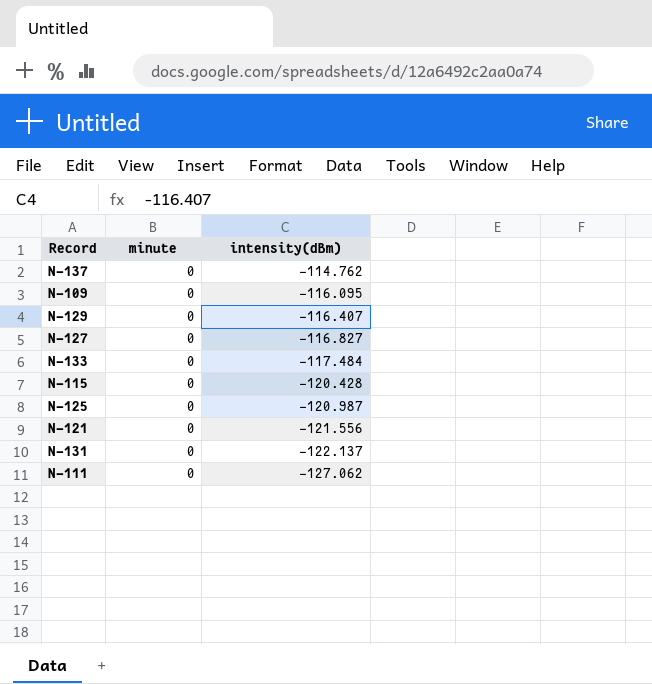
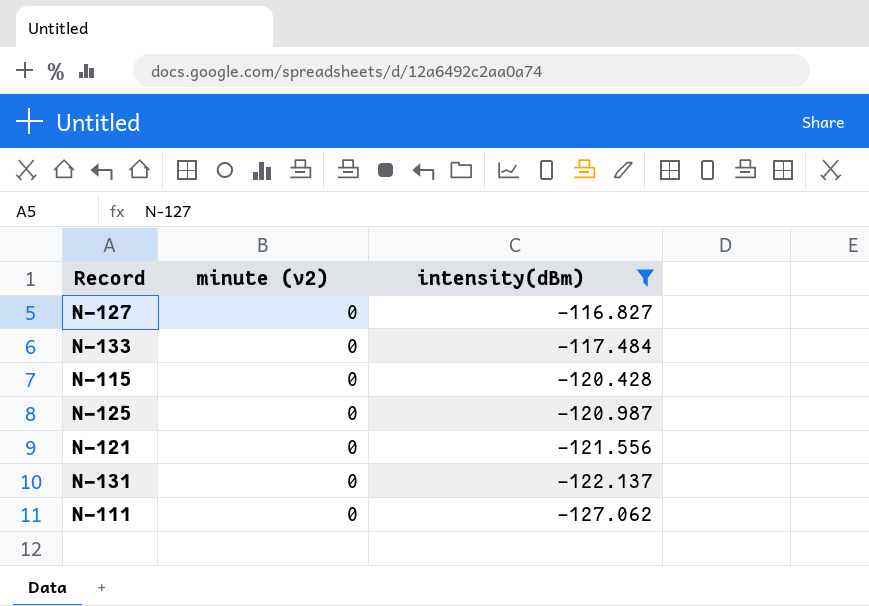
filter: none -> intensity(dBm) <= -116.827
column name: minute -> minute (v2)

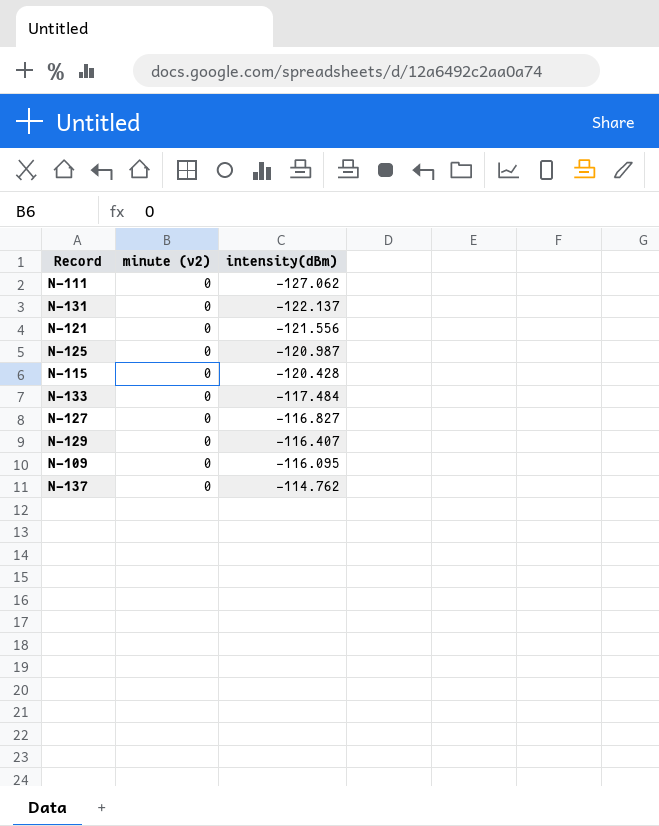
filter: intensity(dBm) <= -116.827 -> none
row order: intensity(dBm) descending -> intensity(dBm) ascending

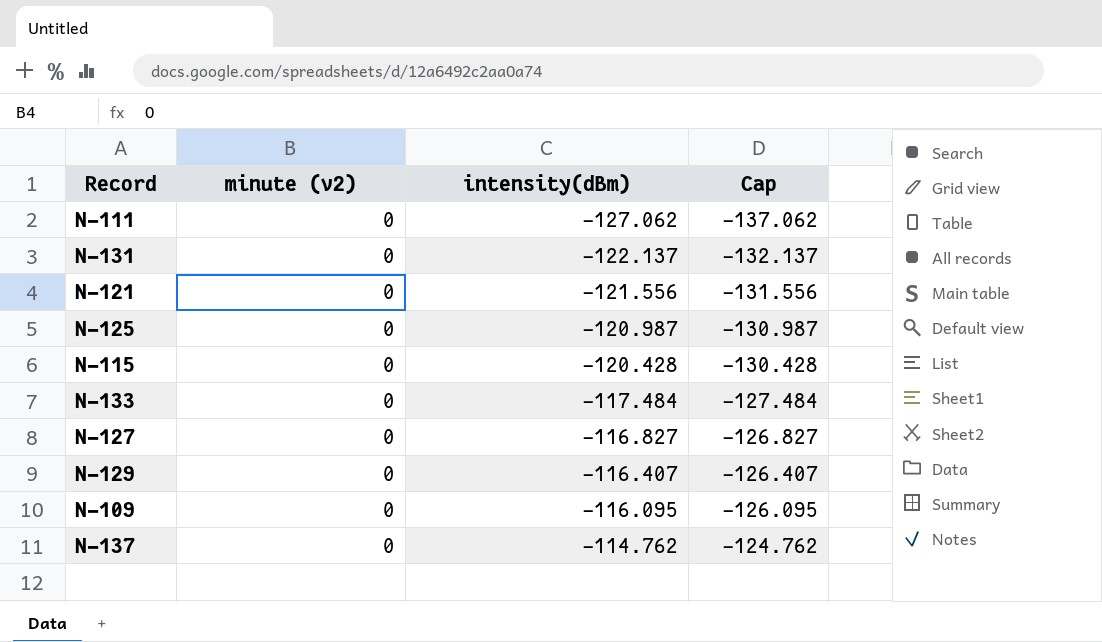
column Cap | formula: none -> [intensity(dBm)] - 10

